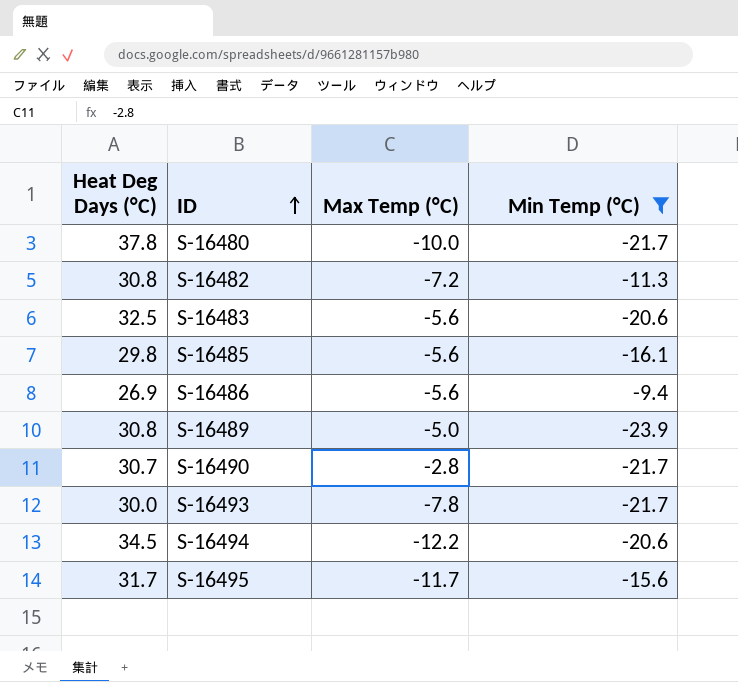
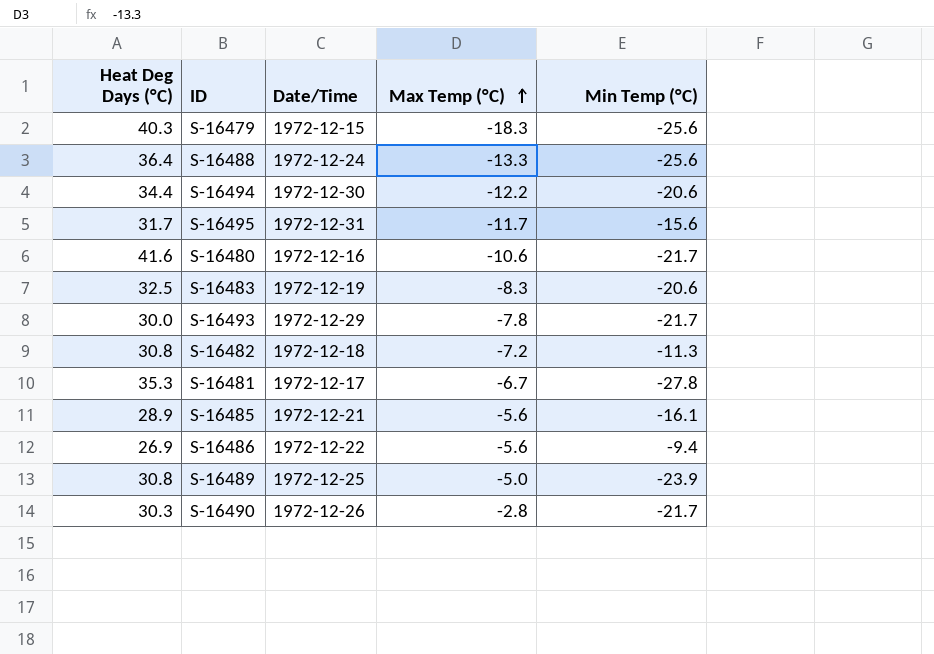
filter: Min Temp (°C) >= -23.9 -> none
row order: ID ascending -> Max Temp (°C) ascending
column Date/Time | position: none -> 3
S-16494 | Heat Deg Days (°C): 34.5 -> 34.4
S-16480 | Heat Deg Days (°C): 37.8 -> 41.6
S-16480 | Max Temp (°C): -10.0 -> -10.6
S-16483 | Max Temp (°C): -5.6 -> -8.3
S-16485 | Heat Deg Days (°C): 29.8 -> 28.9
S-16490 | Heat Deg Days (°C): 30.7 -> 30.3

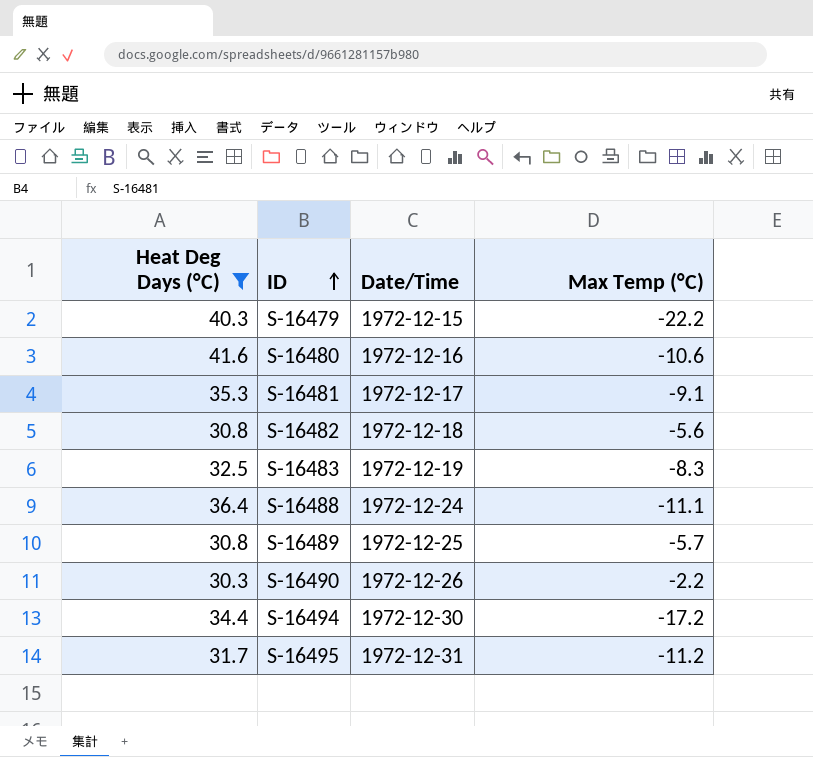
filter: none -> Heat Deg Days (°C) >= 30.3
row order: Max Temp (°C) ascending -> ID ascending
column Min Temp (°C) | position: 5 -> none
S-16479 | Max Temp (°C): -18.3 -> -22.2
S-16481 | Max Temp (°C): -6.7 -> -9.1
S-16482 | Max Temp (°C): -7.2 -> -5.6
S-16488 | Max Temp (°C): -13.3 -> -11.1
S-16489 | Max Temp (°C): -5.0 -> -5.7
S-16490 | Max Temp (°C): -2.8 -> -2.2
S-16494 | Max Temp (°C): -12.2 -> -17.2
S-16495 | Max Temp (°C): -11.7 -> -11.2

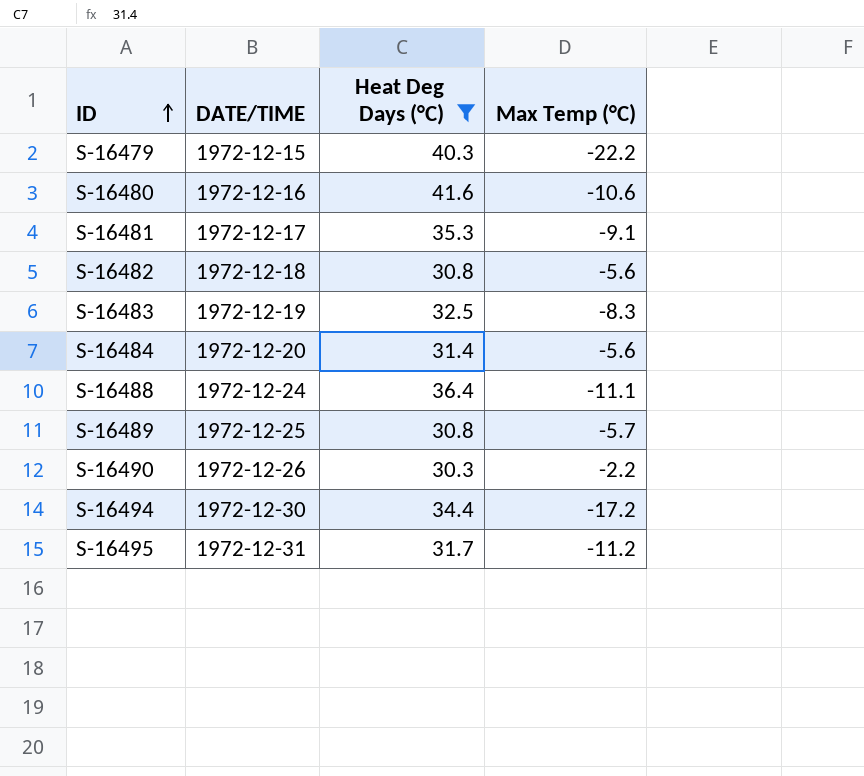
column name: Date/Time -> DATE/TIME
column Heat Deg Days (°C) | position: 1 -> 3
row S-16484: none -> 1972-12-20 | 31.4 | -5.6

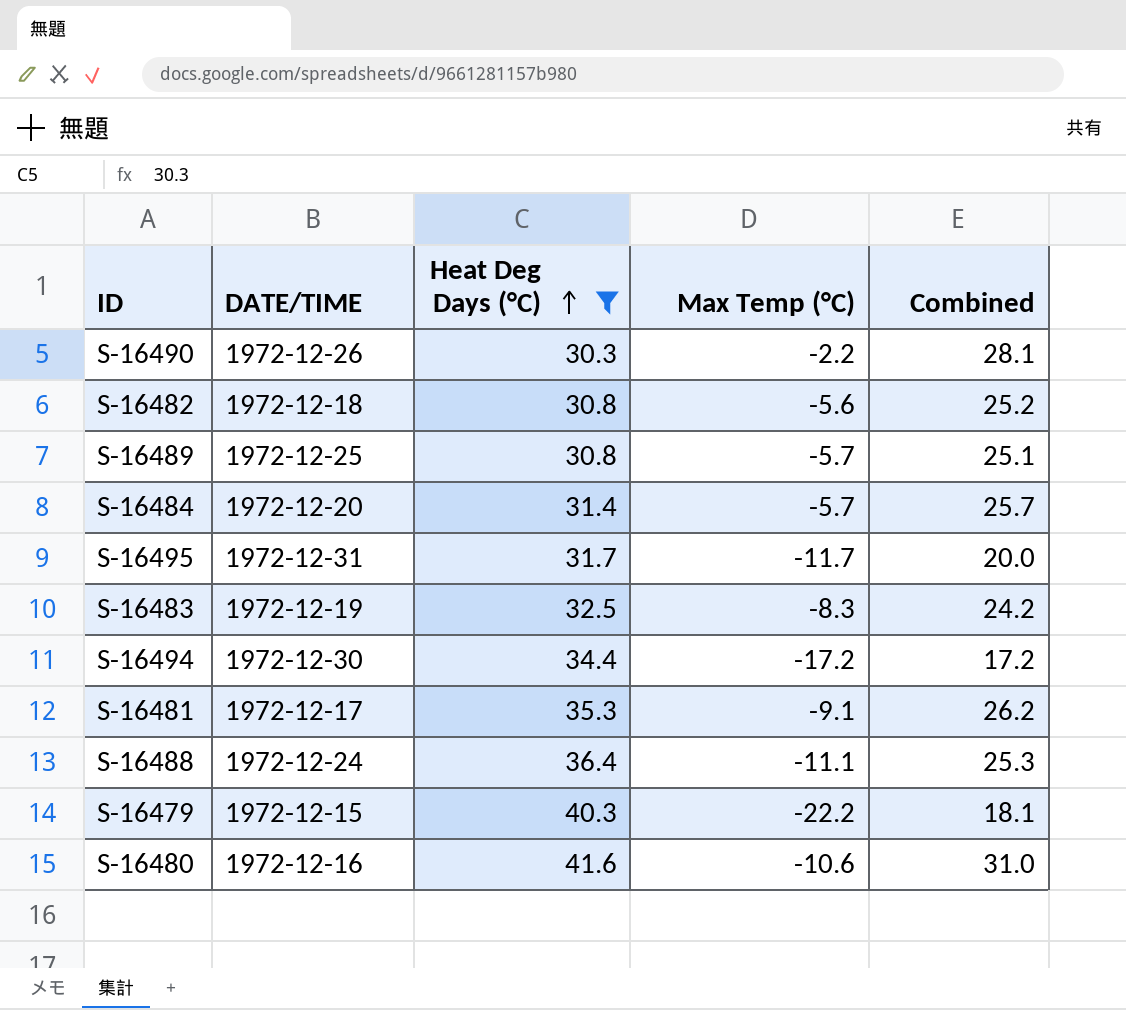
row order: ID ascending -> Heat Deg Days (°C) ascending
column Combined | formula: none -> [Heat Deg Days (°C)] + [Max Temp (°C)]
S-16484 | Max Temp (°C): -5.6 -> -5.7
S-16495 | Max Temp (°C): -11.2 -> -11.7

